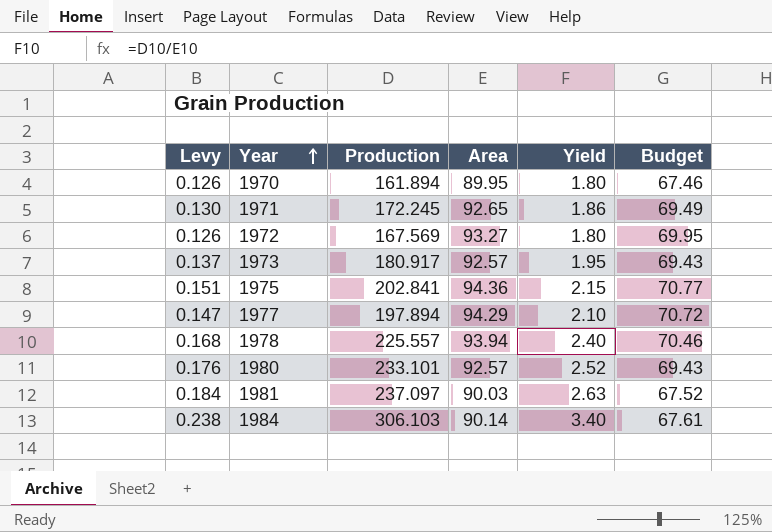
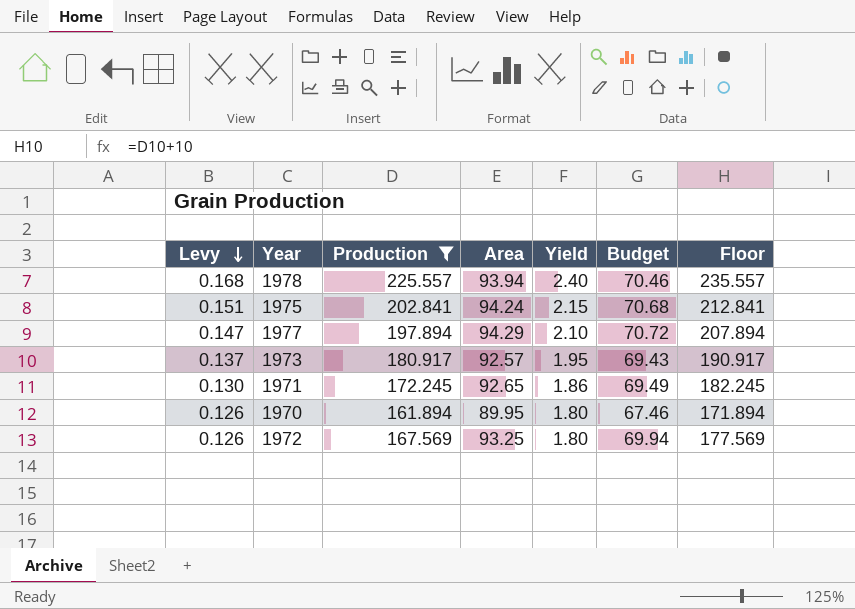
filter: none -> Production <= 225.557
row order: Year ascending -> Levy descending
column Floor | formula: none -> [Production] + 10
1975 | Area: 94.36 -> 94.24
1975 | Budget: 70.77 -> 70.68
1972 | Area: 93.27 -> 93.25
1972 | Budget: 69.95 -> 69.94

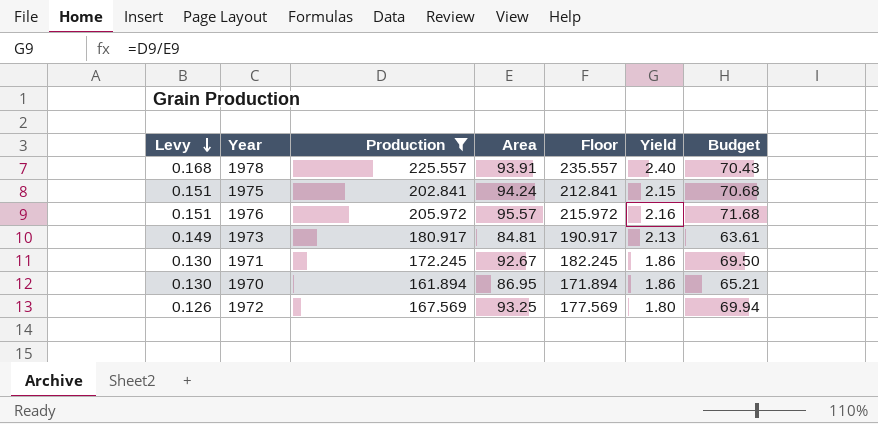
column Floor | position: 7 -> 5
row 1977: 0.147 | 197.894 | 94.29 | 2.10 | 70.72 | 207.894 -> none
1978 | Area: 93.94 -> 93.91
1978 | Budget: 70.46 -> 70.43
row 1976: none -> 0.151 | 205.972 | 95.57 | 215.972 | 2.16 | 71.68
1973 | Levy: 0.137 -> 0.149
1973 | Area: 92.57 -> 84.81
1973 | Yield: 1.95 -> 2.13
1973 | Budget: 69.43 -> 63.61
1971 | Area: 92.65 -> 92.67
1971 | Budget: 69.49 -> 69.50
1970 | Levy: 0.126 -> 0.130
1970 | Area: 89.95 -> 86.95
1970 | Yield: 1.80 -> 1.86
1970 | Budget: 67.46 -> 65.21

